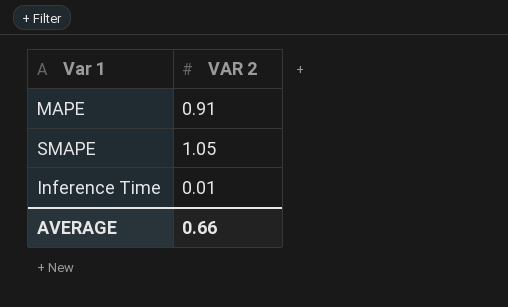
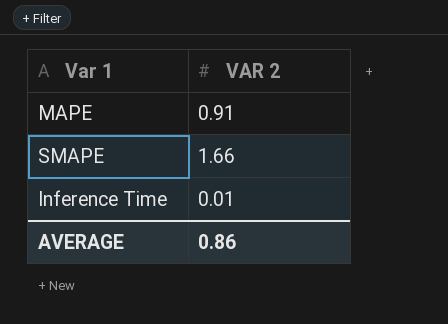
SMAPE | VAR 2: 1.05 -> 1.66
AVERAGE | VAR 2: 0.66 -> 0.86

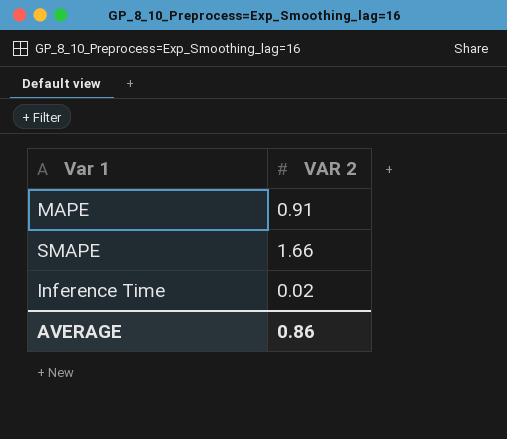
Inference Time | VAR 2: 0.01 -> 0.02

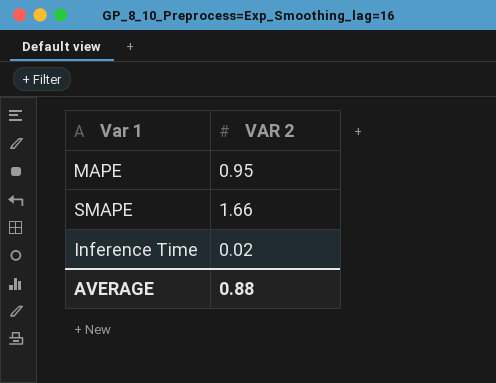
MAPE | VAR 2: 0.91 -> 0.95
AVERAGE | VAR 2: 0.86 -> 0.88

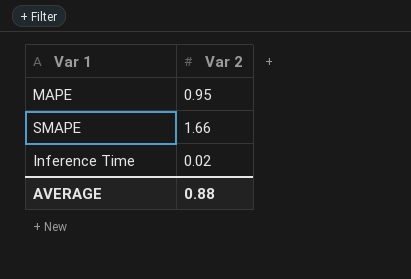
column name: VAR 2 -> Var 2

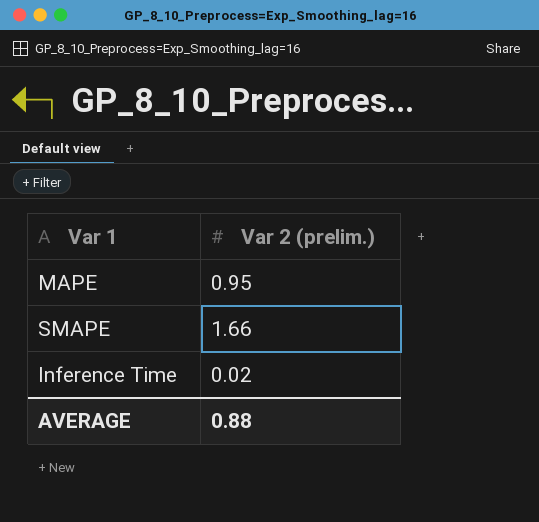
column name: Var 2 -> Var 2 (prelim.)

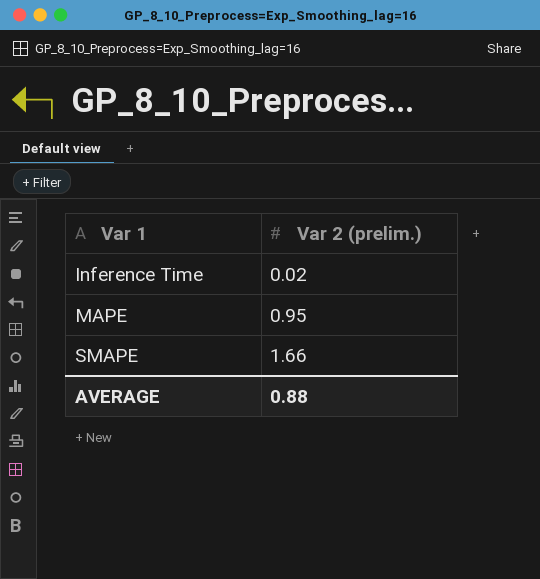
row order: none -> Var 1 ascending

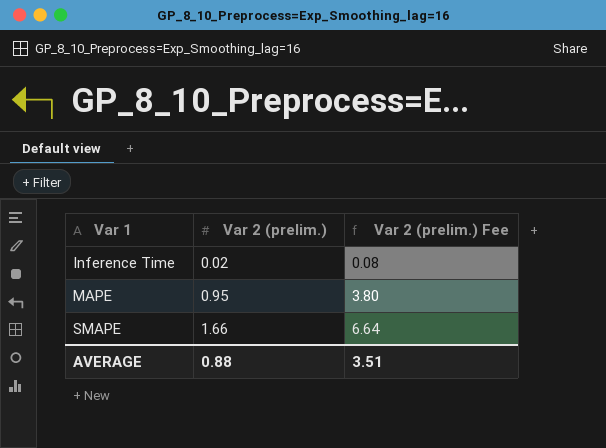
column Var 2 (prelim.) Fee | formula: none -> [Var 2 (prelim.)] * 4

